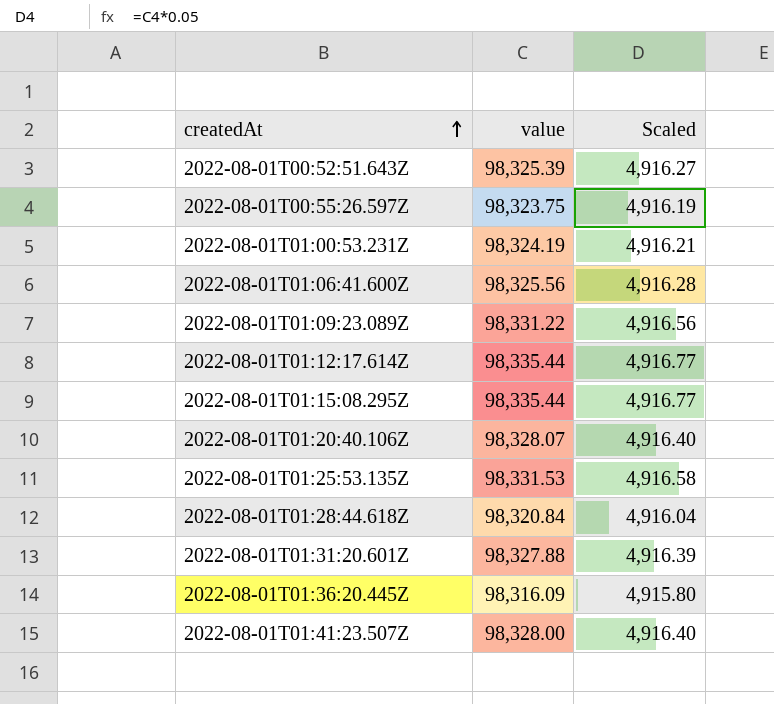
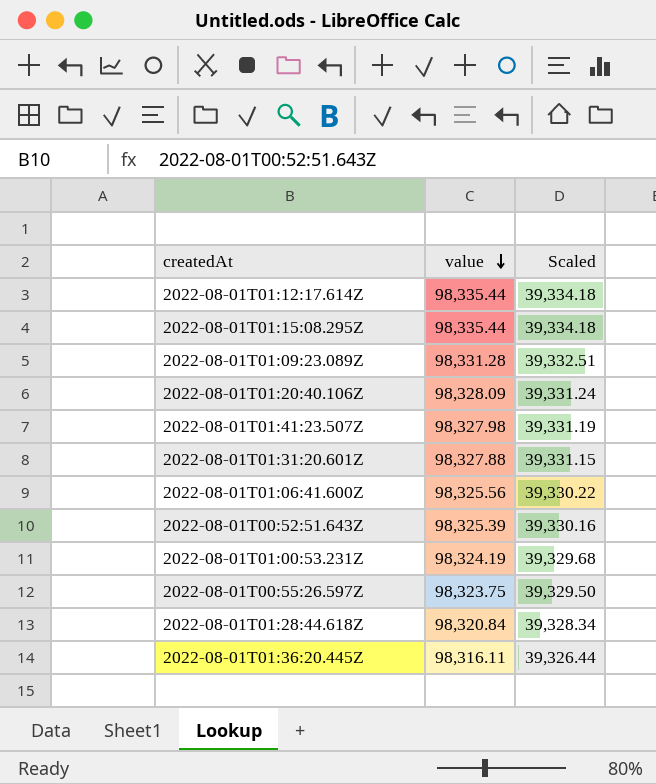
row order: createdAt ascending -> value descending
column Scaled | formula: [value] * 0.05 -> [value] * 0.4
row 2022-08-01T01:25:53.135Z: 98,331.53 | 4,916.58 -> none
2022-08-01T01:09:23.089Z | value: 98,331.22 -> 98,331.28
2022-08-01T01:20:40.106Z | value: 98,328.07 -> 98,328.09
2022-08-01T01:41:23.507Z | value: 98,328.00 -> 98,327.98
2022-08-01T01:36:20.445Z | value: 98,316.09 -> 98,316.11

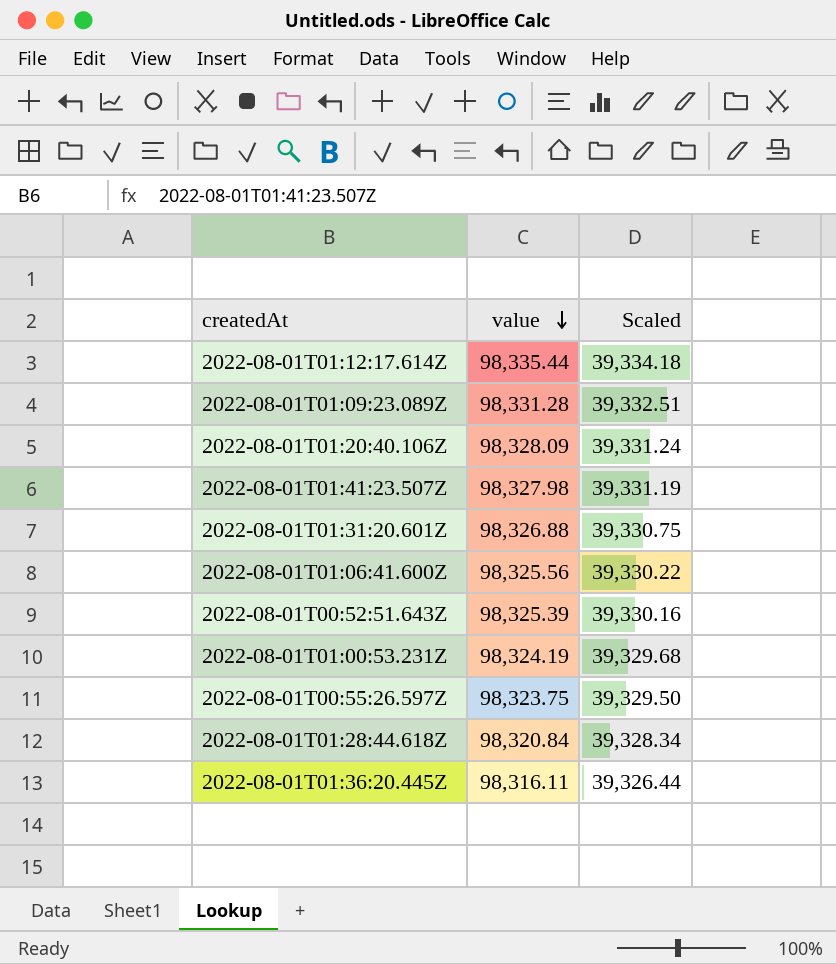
row 2022-08-01T01:15:08.295Z: 98,335.44 | 39,334.18 -> none
2022-08-01T01:31:20.601Z | value: 98,327.88 -> 98,326.88
2022-08-01T01:31:20.601Z | Scaled: 39,331.15 -> 39,330.75

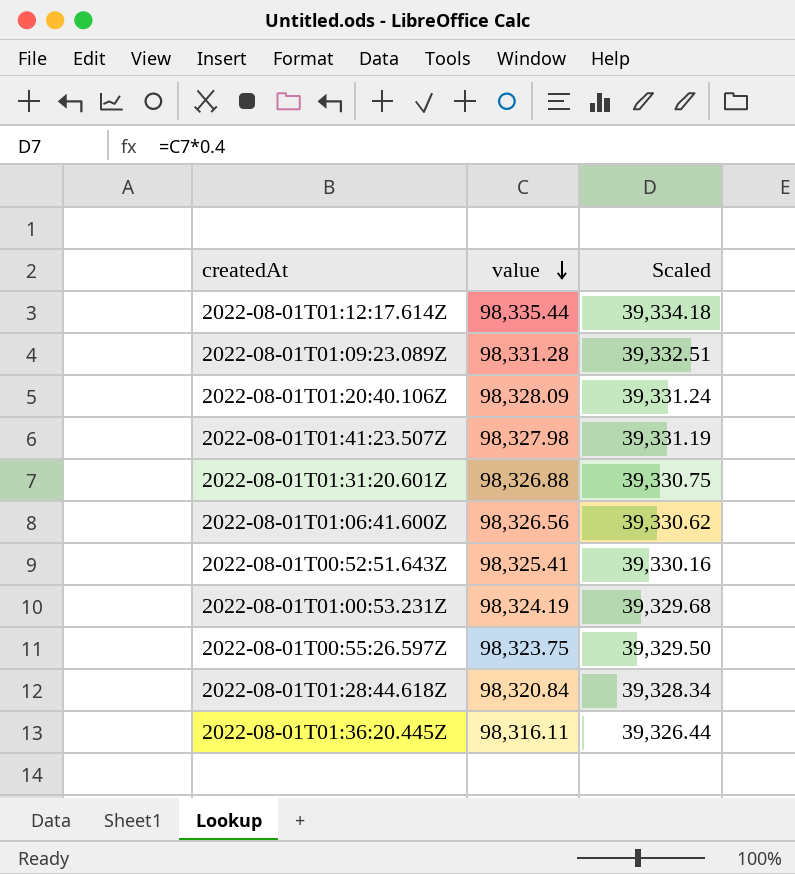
2022-08-01T01:06:41.600Z | value: 98,325.56 -> 98,326.56
2022-08-01T01:06:41.600Z | Scaled: 39,330.22 -> 39,330.62
2022-08-01T00:52:51.643Z | value: 98,325.39 -> 98,325.41

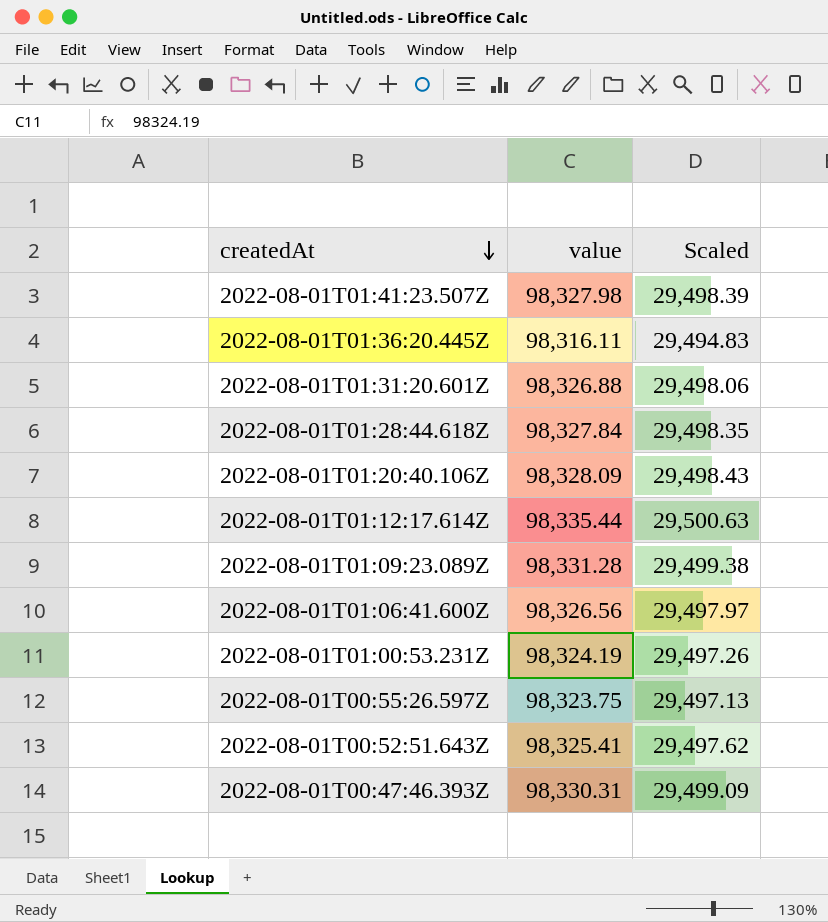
row order: value descending -> createdAt descending
column Scaled | formula: [value] * 0.4 -> [value] * 0.3
2022-08-01T01:28:44.618Z | value: 98,320.84 -> 98,327.84
row 2022-08-01T00:47:46.393Z: none -> 98,330.31 | 29,499.09

